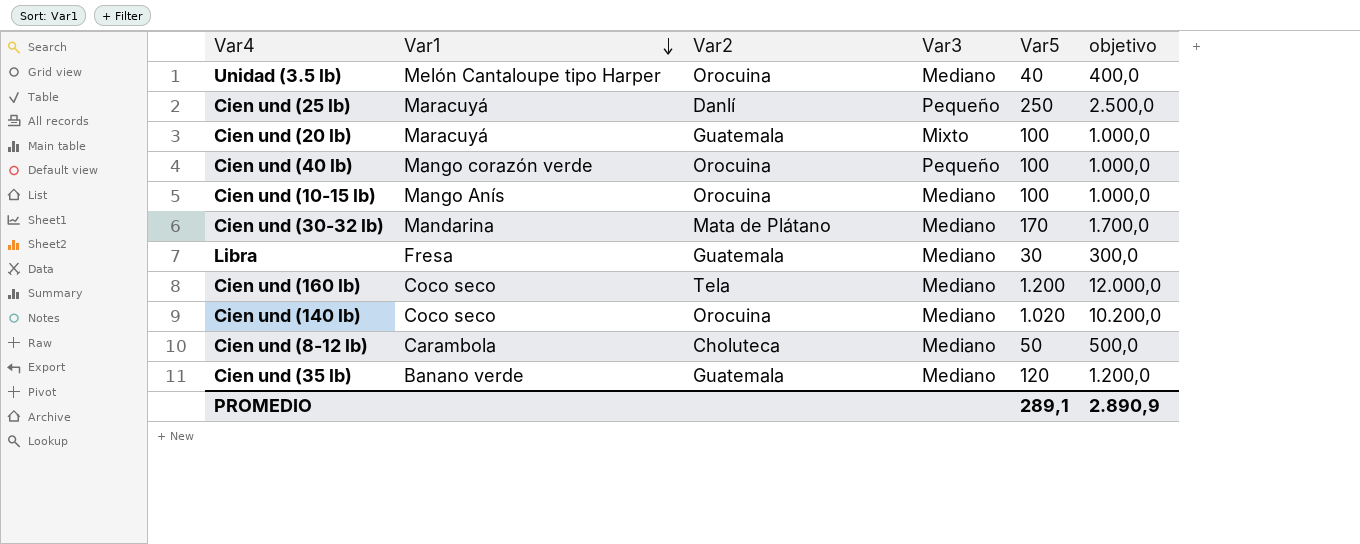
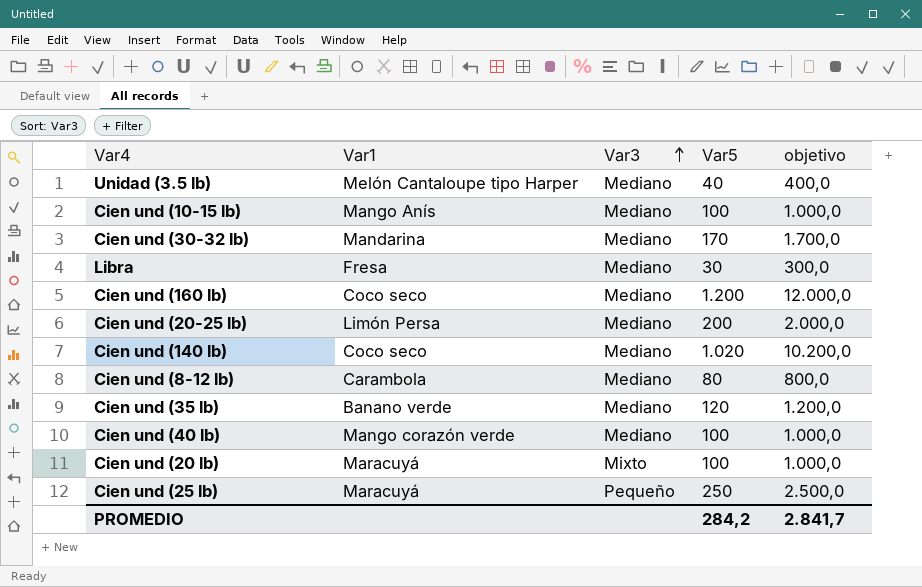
row order: Var1 descending -> Var3 ascending
column Var2 | position: 3 -> none
row Cien und (20-25 lb): none -> Limón Persa | Mediano | 200 | 2.000,0
Cien und (8-12 lb) | Var5: 50 -> 80
Cien und (8-12 lb) | objetivo: 500,0 -> 800,0
Cien und (40 lb) | Var3: Pequeño -> Mediano
PROMEDIO | Var5: 289,1 -> 284,2
PROMEDIO | objetivo: 2.890,9 -> 2.841,7

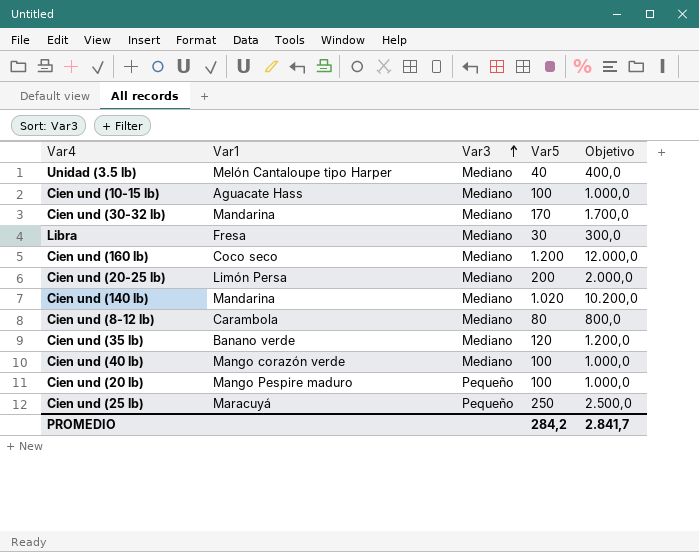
column name: objetivo -> Objetivo
Cien und (10-15 lb) | Var1: Mango Anís -> Aguacate Hass
Cien und (140 lb) | Var1: Coco seco -> Mandarina
Cien und (20 lb) | Var1: Maracuyá -> Mango Pespire maduro
Cien und (20 lb) | Var3: Mixto -> Pequeño

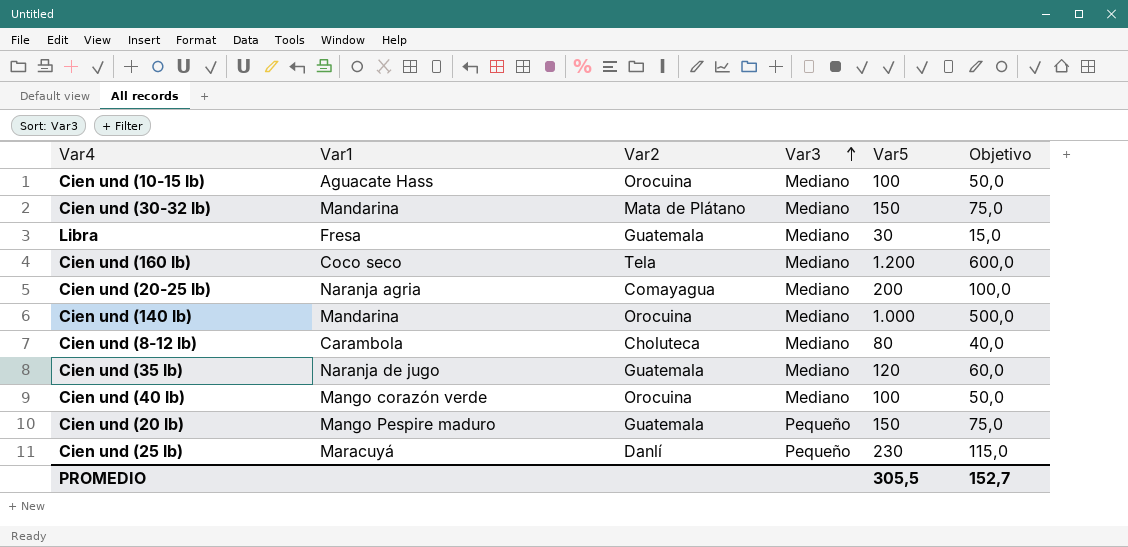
column Var2 | position: none -> 3
column Objetivo | formula: [Var5] * 10 -> [Var5] * 0,5
row Unidad (3.5 lb): Melón Cantaloupe tipo Harper | Mediano | 40 | 400,0 -> none
Cien und (30-32 lb) | Var5: 170 -> 150
Cien und (20-25 lb) | Var1: Limón Persa -> Naranja agria
Cien und (140 lb) | Var5: 1.020 -> 1.000
Cien und (35 lb) | Var1: Banano verde -> Naranja de jugo
Cien und (20 lb) | Var5: 100 -> 150
Cien und (25 lb) | Var5: 250 -> 230
PROMEDIO | Var5: 284,2 -> 305,5
PROMEDIO | Objetivo: 2.841,7 -> 152,7

